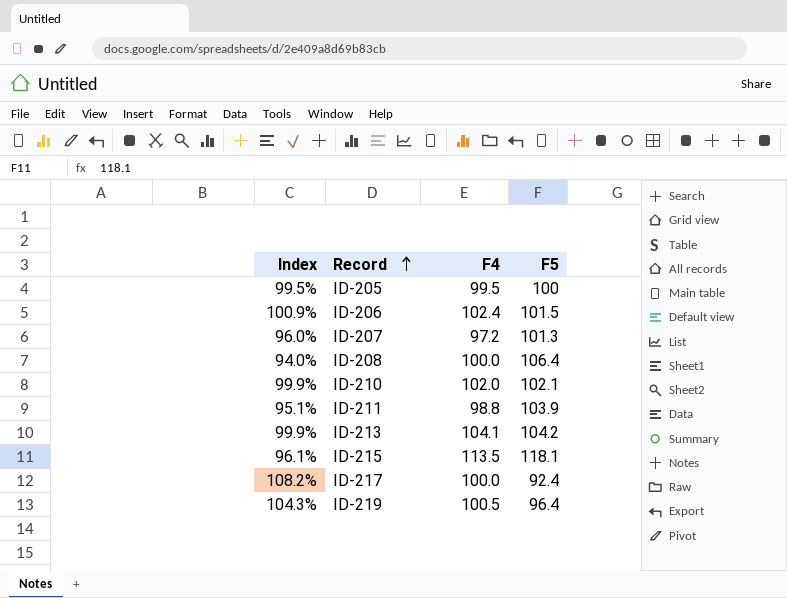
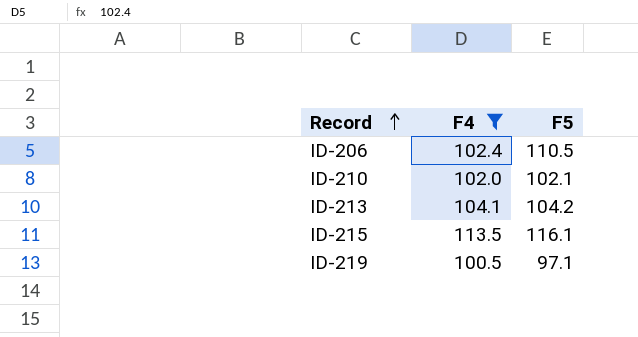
filter: none -> F4 >= 100.5
column Index | formula: [F4] / [F5] -> none
ID-206 | F5: 101.5 -> 110.5
ID-215 | F5: 118.1 -> 116.1
ID-219 | F5: 96.4 -> 97.1

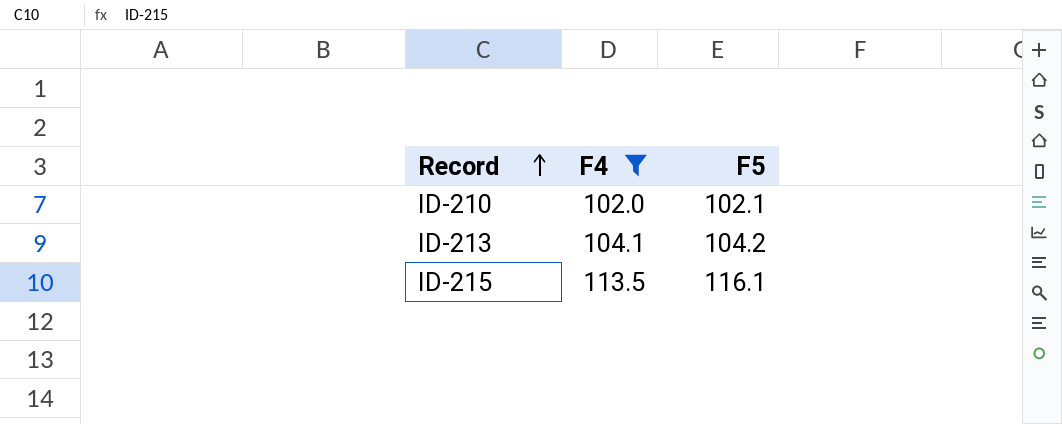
row ID-206: 102.4 | 110.5 -> none
row ID-219: 100.5 | 97.1 -> none

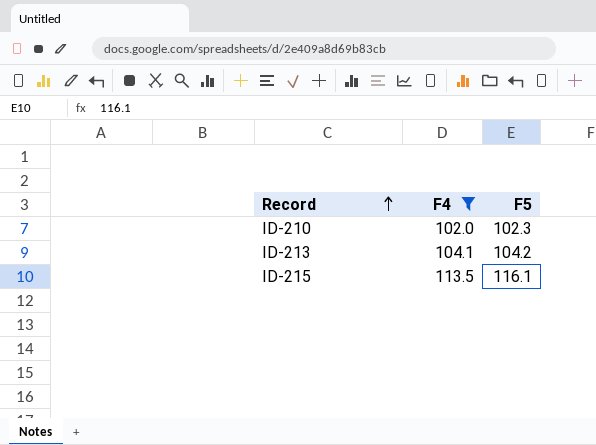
ID-210 | F5: 102.1 -> 102.3

